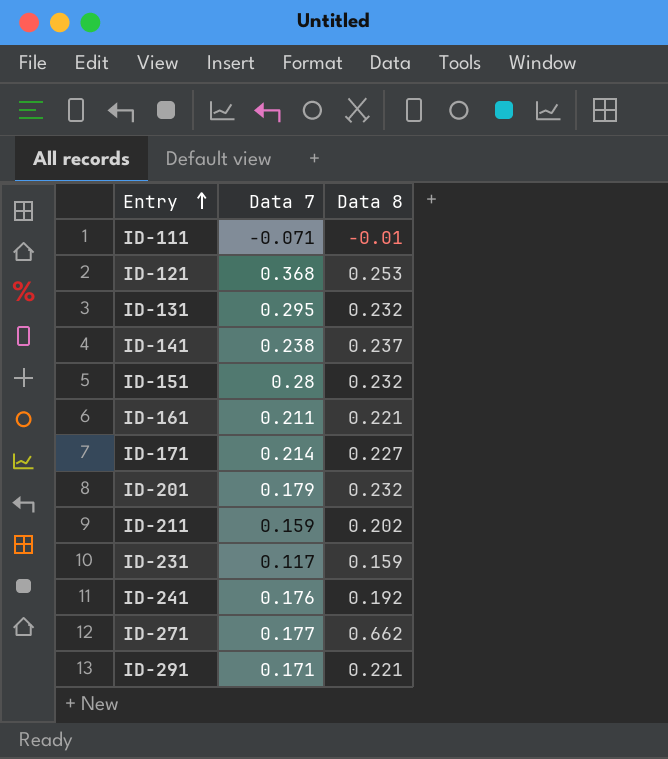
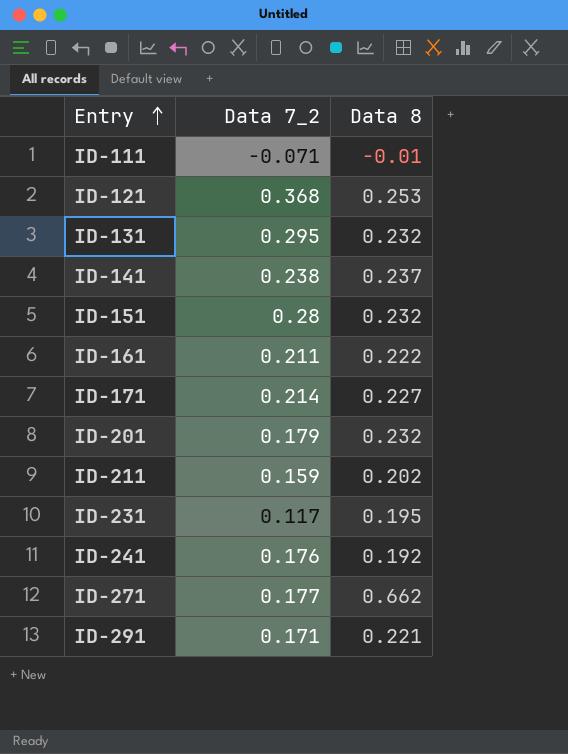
column name: Data 7 -> Data 7_2
ID-161 | Data 8: 0.221 -> 0.222
ID-231 | Data 8: 0.159 -> 0.195

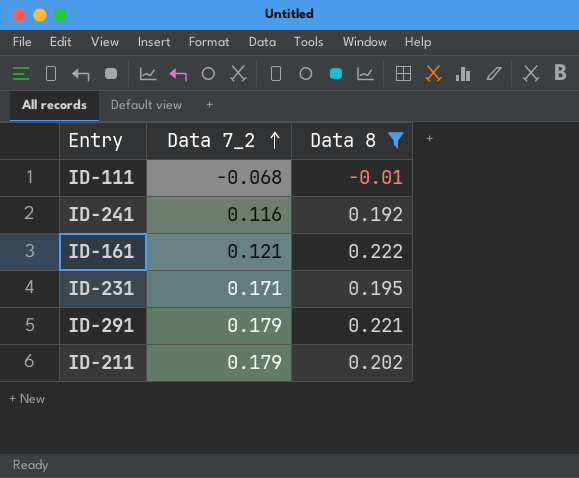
filter: none -> Data 8 <= 0.222
row order: Entry ascending -> Data 7_2 ascending
ID-111 | Data 7_2: -0.071 -> -0.068
ID-241 | Data 7_2: 0.176 -> 0.116
ID-161 | Data 7_2: 0.211 -> 0.121
ID-231 | Data 7_2: 0.117 -> 0.171
ID-291 | Data 7_2: 0.171 -> 0.179
ID-211 | Data 7_2: 0.159 -> 0.179

